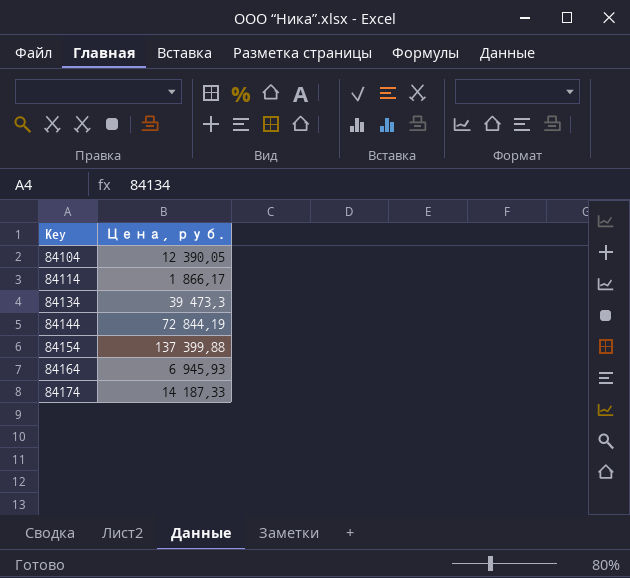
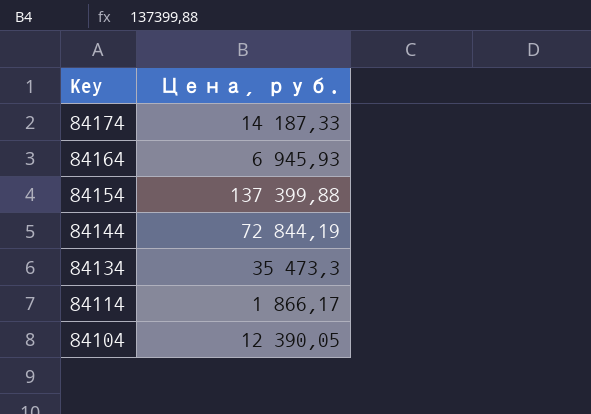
row order: Key ascending -> Key descending
84134 | Цена, руб.: 39 473,3 -> 35 473,3

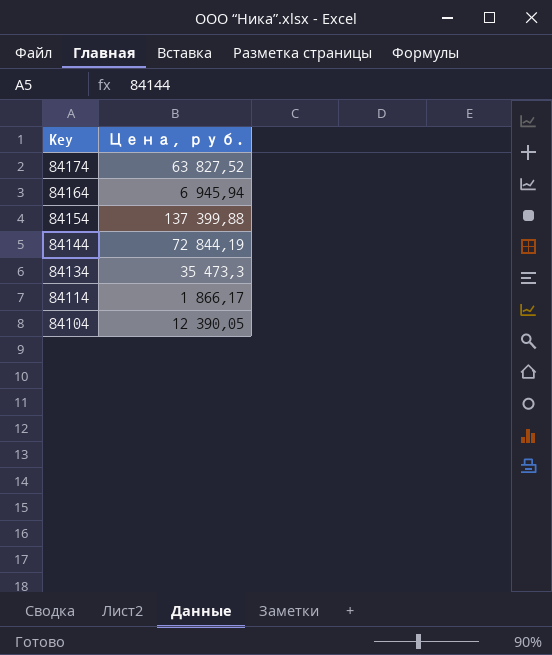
84174 | Цена, руб.: 14 187,33 -> 63 827,52
84164 | Цена, руб.: 6 945,93 -> 6 945,94

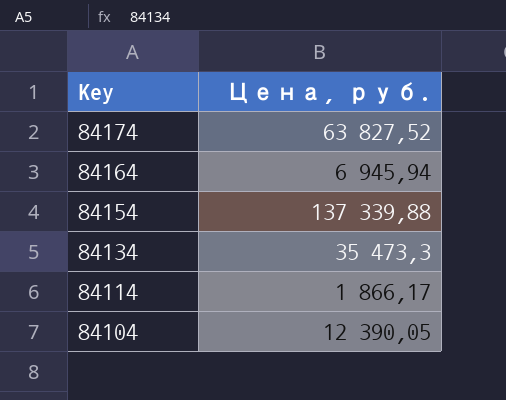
row 84144: 72 844,19 -> none
84154 | Цена, руб.: 137 399,88 -> 137 339,88

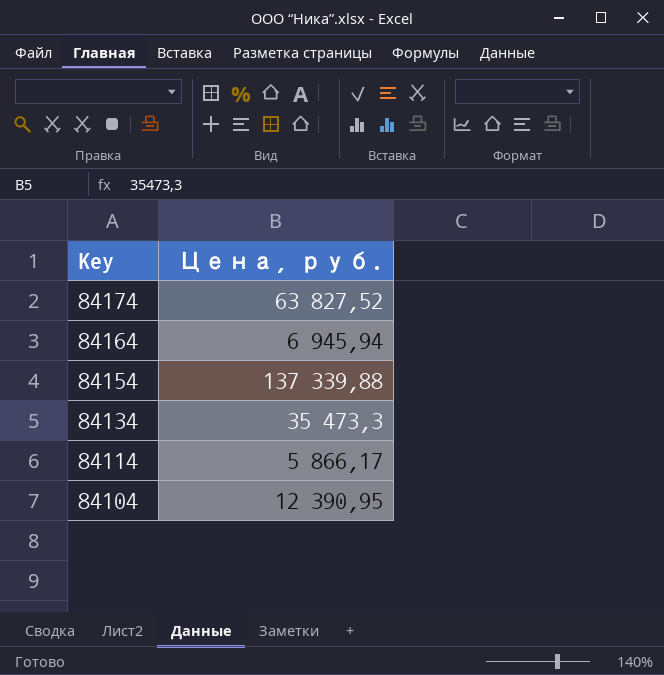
84114 | Цена, руб.: 1 866,17 -> 5 866,17
84104 | Цена, руб.: 12 390,05 -> 12 390,95

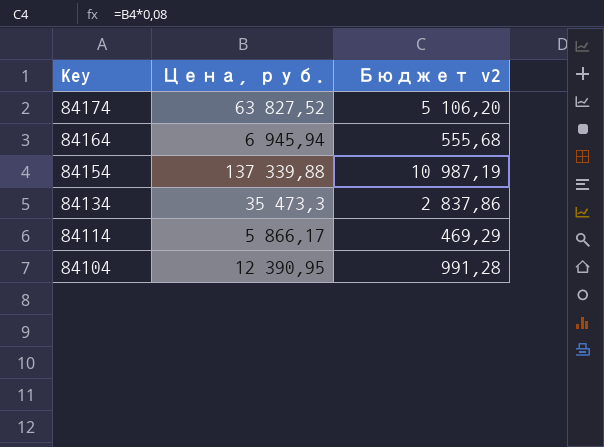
column Бюджет v2 | formula: none -> [Цена, руб.] * 0,08

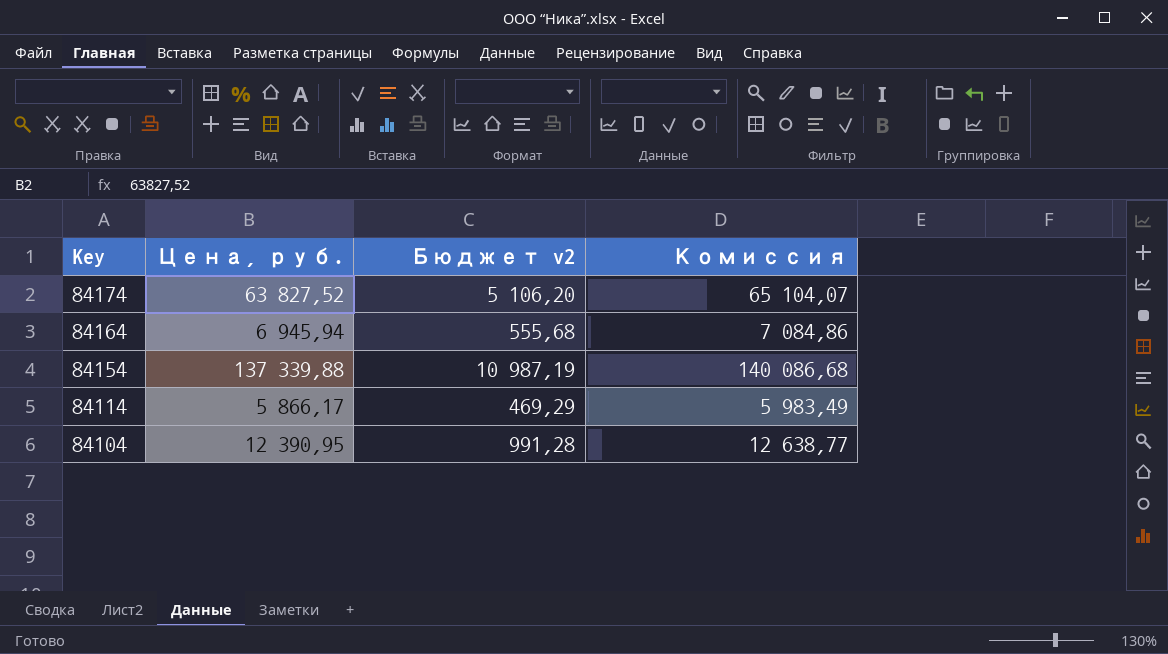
column Комиссия | formula: none -> [Цена, руб.] * 1,02
row 84134: 35 473,3 | 2 837,86 -> none

